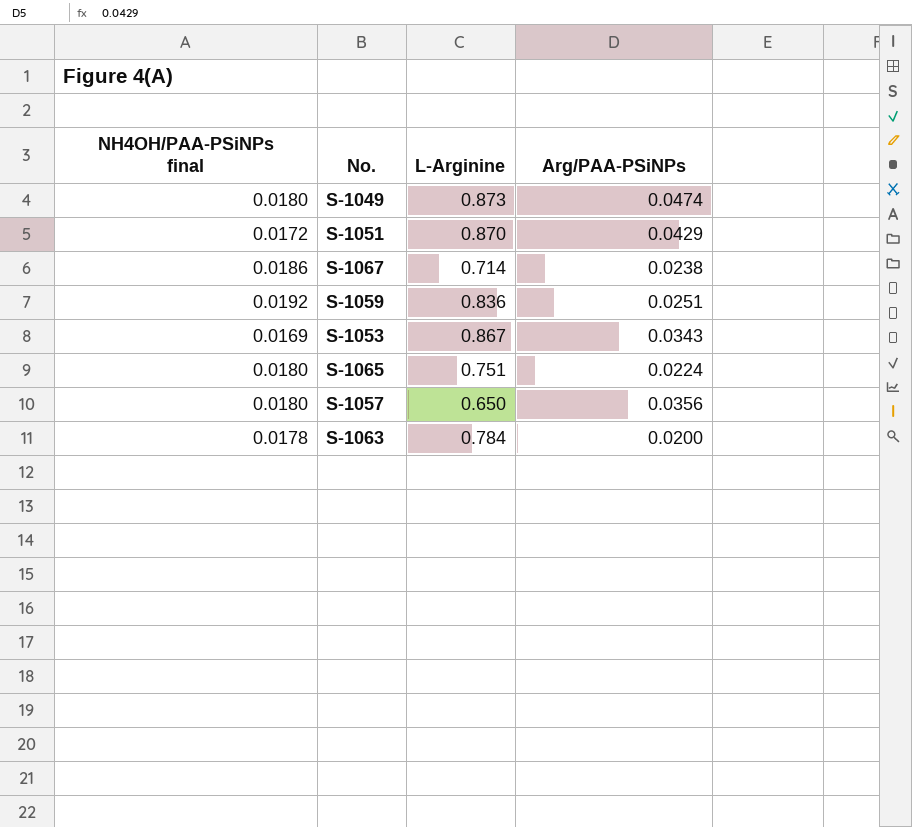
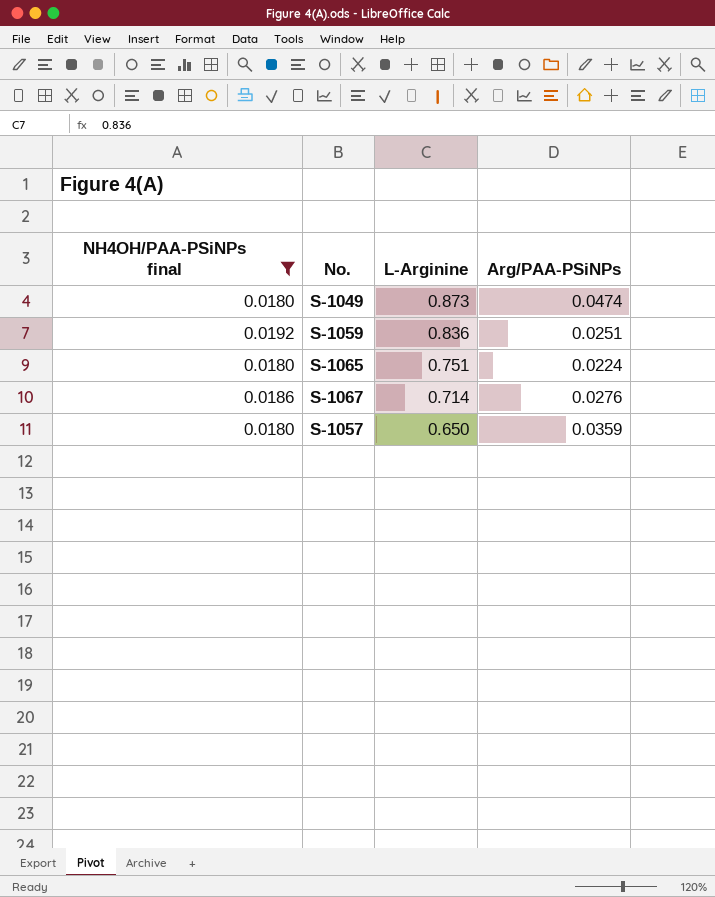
filter: none -> NH4OH/PAA-PSiNPs final >= 0.0180
row order: none -> L-Arginine descending
S-1067 | Arg/PAA-PSiNPs: 0.0238 -> 0.0276
S-1057 | Arg/PAA-PSiNPs: 0.0356 -> 0.0359

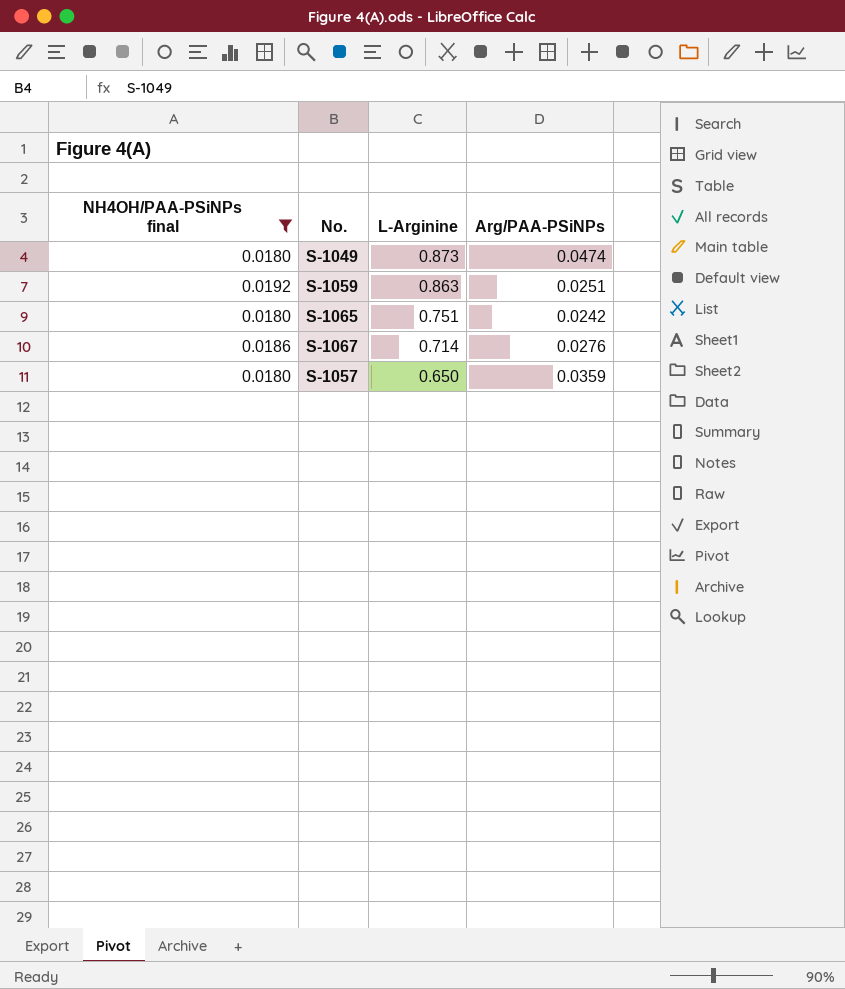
S-1059 | L-Arginine: 0.836 -> 0.863
S-1065 | Arg/PAA-PSiNPs: 0.0224 -> 0.0242

